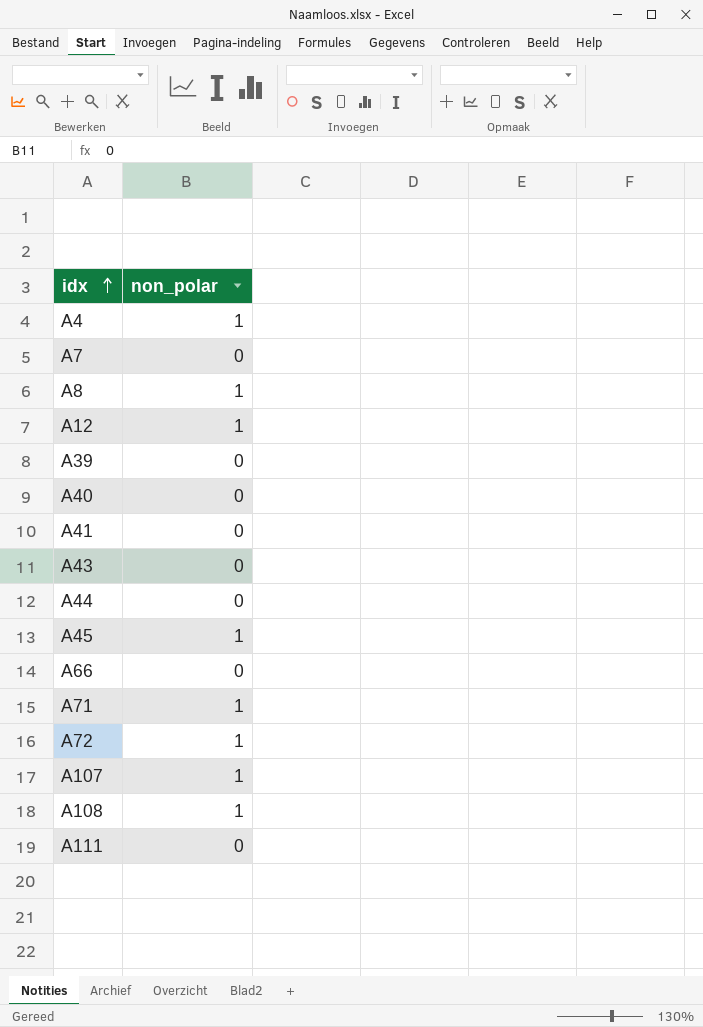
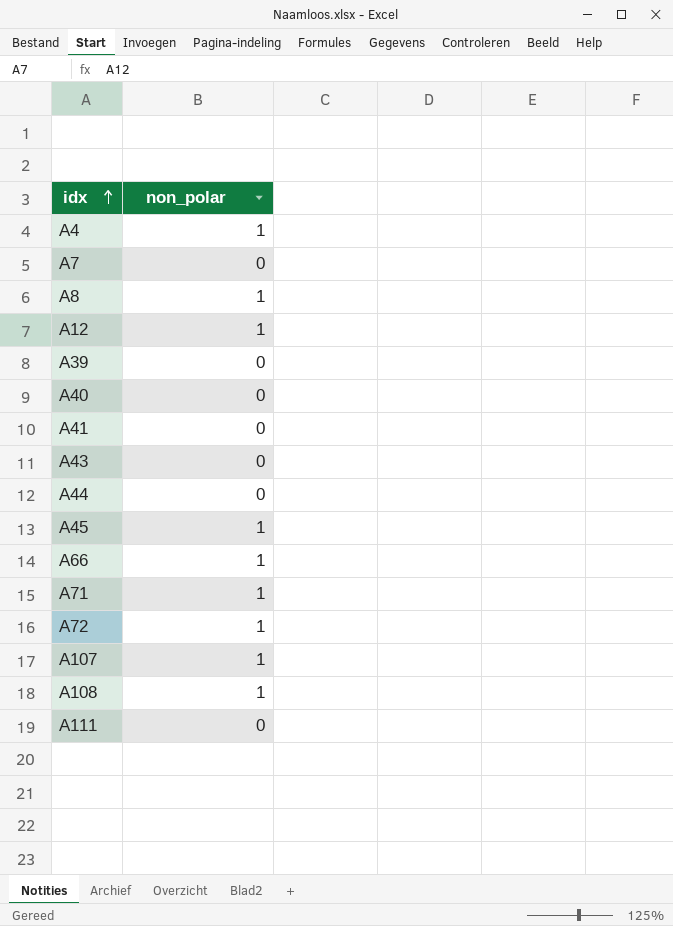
A66 | non_polar: 0 -> 1

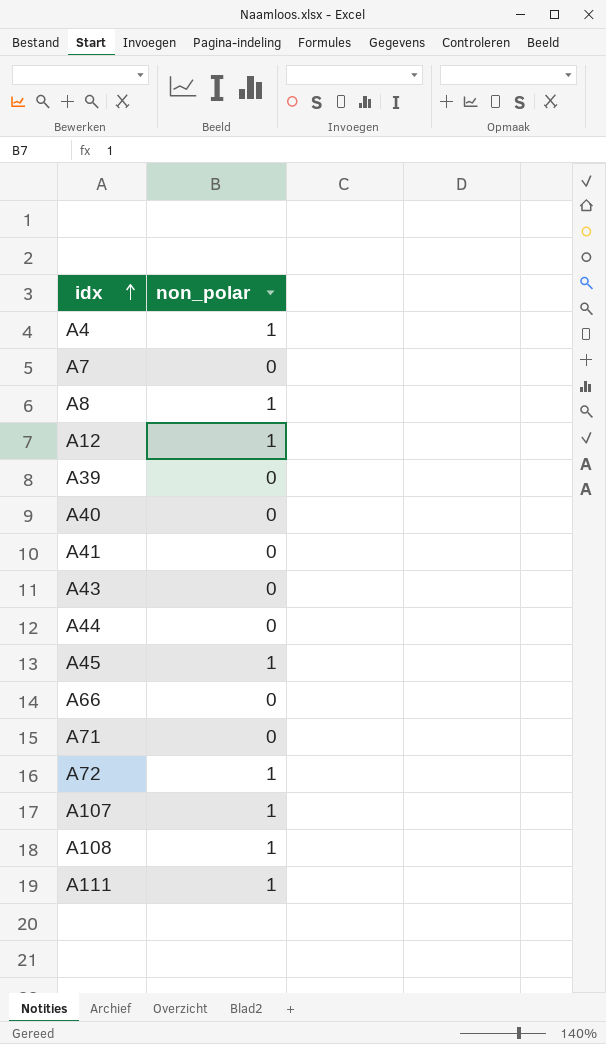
A66 | non_polar: 1 -> 0
A71 | non_polar: 1 -> 0
A111 | non_polar: 0 -> 1

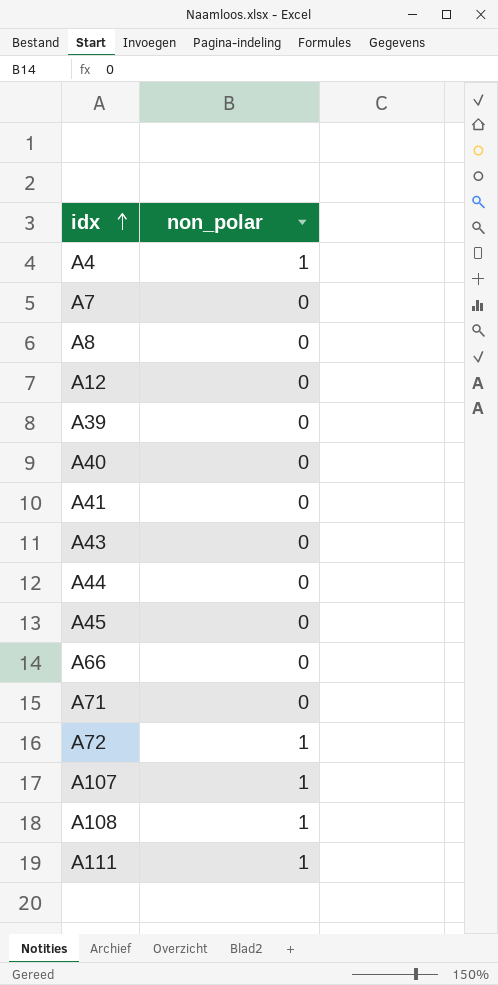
A8 | non_polar: 1 -> 0
A12 | non_polar: 1 -> 0
A45 | non_polar: 1 -> 0

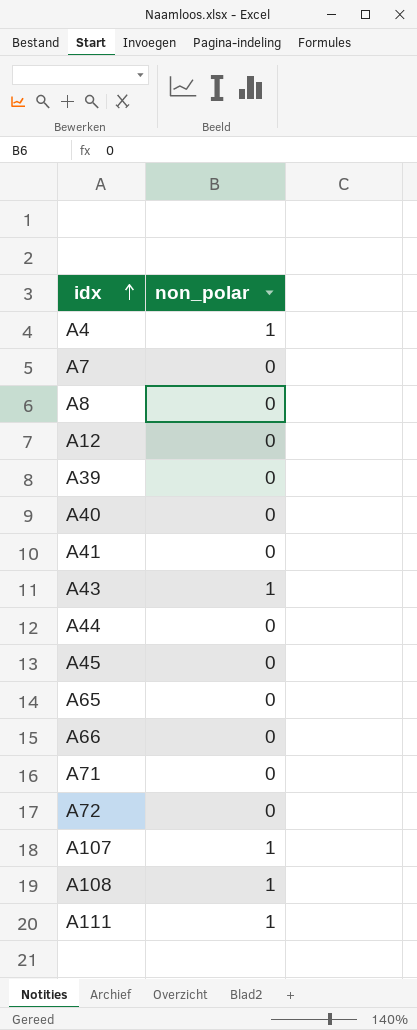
A43 | non_polar: 0 -> 1
row A65: none -> 0
A72 | non_polar: 1 -> 0

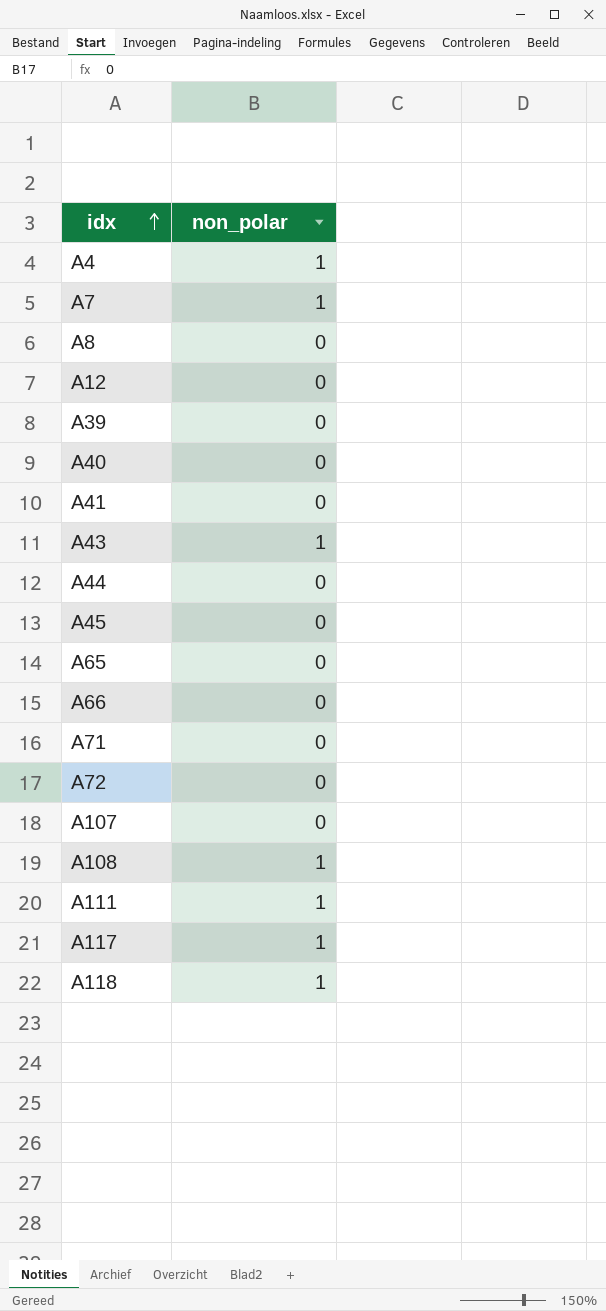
A7 | non_polar: 0 -> 1
A107 | non_polar: 1 -> 0
row A117: none -> 1
row A118: none -> 1

